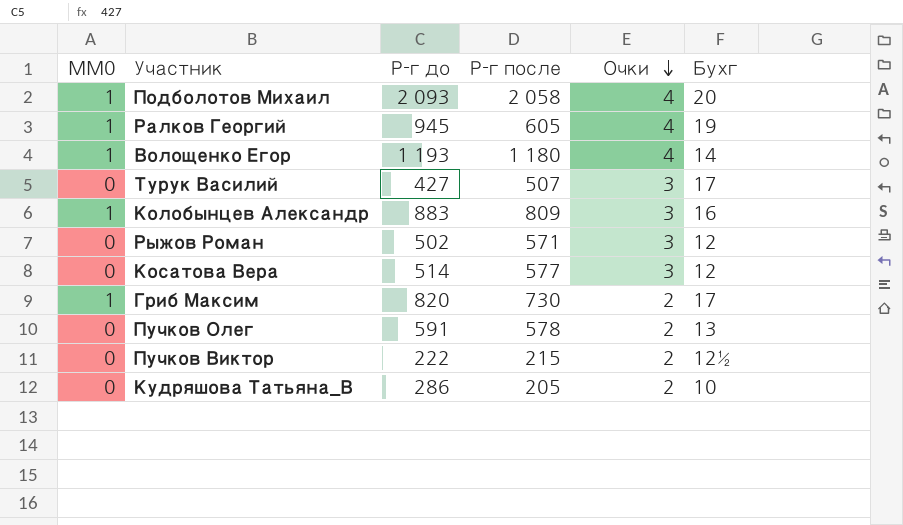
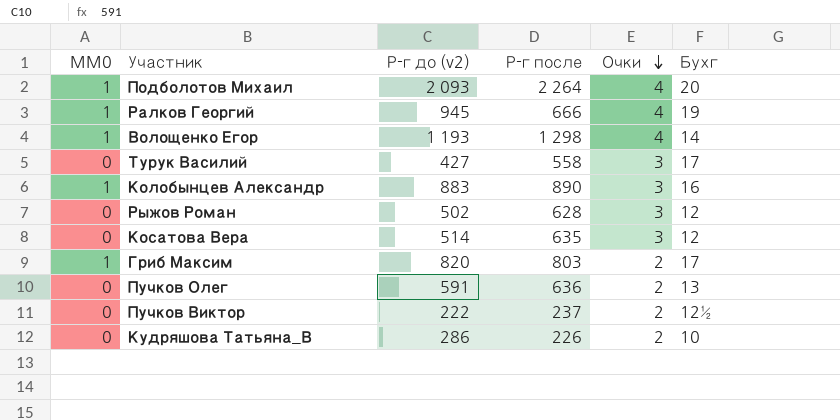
column name: Р-г до -> Р-г до (v2)
Подболотов Михаил | Р-г после: 2 058 -> 2 264
Ралков Георгий | Р-г после: 605 -> 666
Волощенко Егор | Р-г после: 1 180 -> 1 298
Турук Василий | Р-г после: 507 -> 558
Колобынцев Александр | Р-г после: 809 -> 890
Рыжов Роман | Р-г после: 571 -> 628
Косатова Вера | Р-г после: 577 -> 635
Гриб Максим | Р-г после: 730 -> 803
Пучков Олег | Р-г после: 578 -> 636
Пучков Виктор | Р-г после: 215 -> 237
Кудряшова Татьяна_В | Р-г после: 205 -> 226

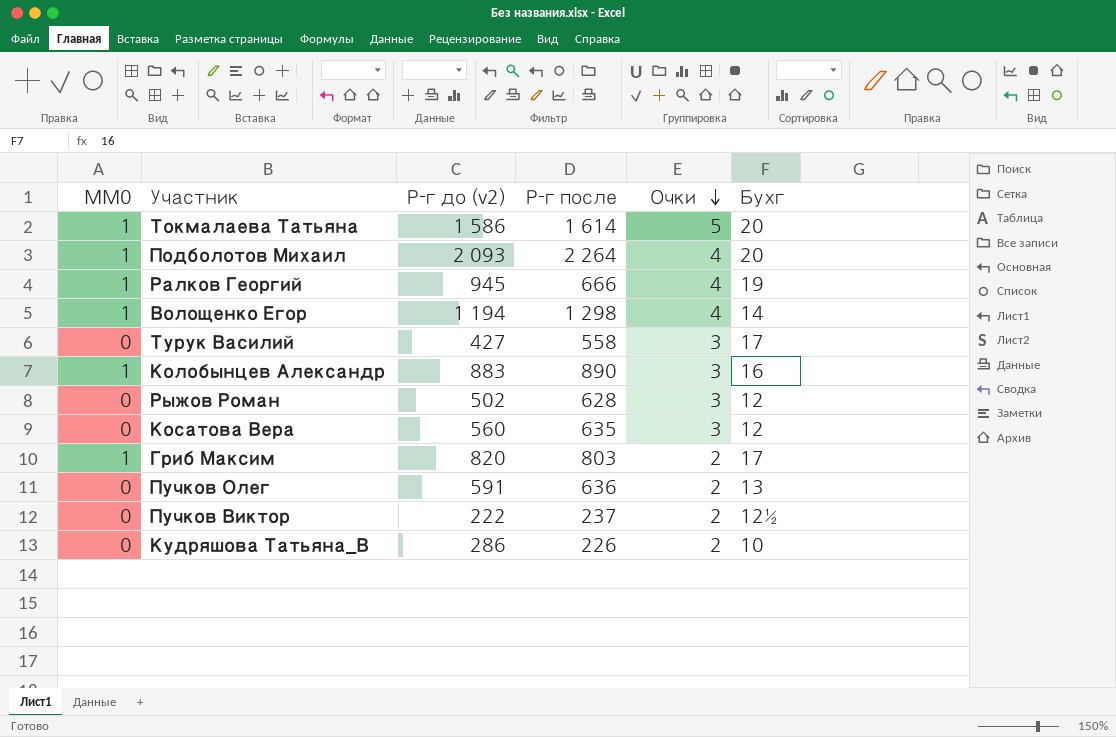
row Токмалаева Татьяна: none -> 1 | 1 586 | 1 614 | 5 | 20
Волощенко Егор | Р-г до (v2): 1 193 -> 1 194
Косатова Вера | Р-г до (v2): 514 -> 560

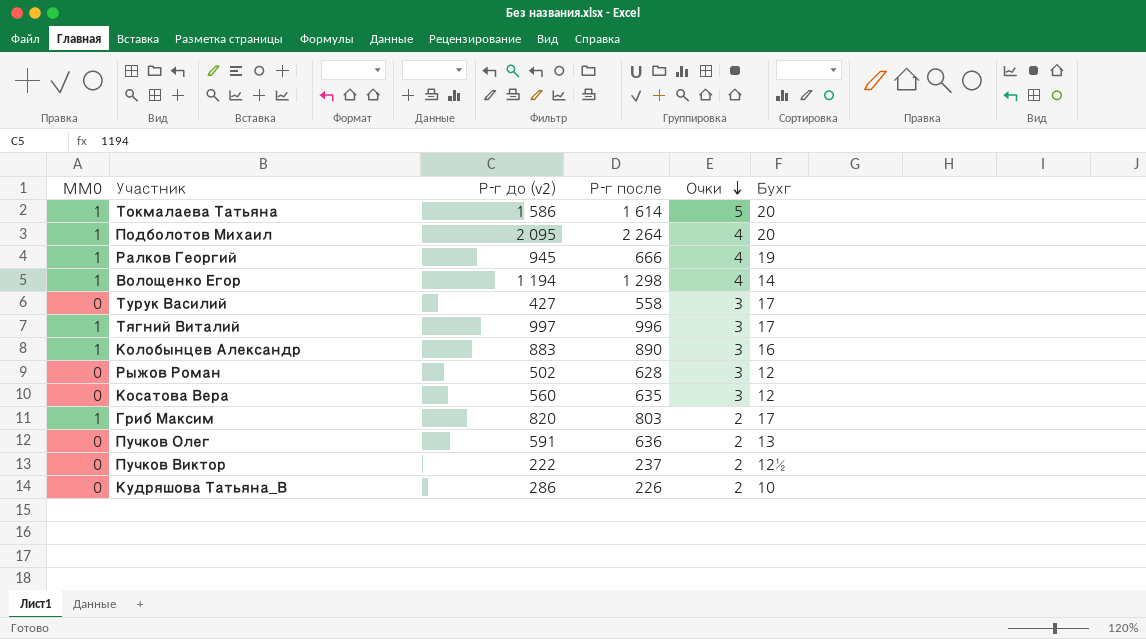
Подболотов Михаил | Р-г до (v2): 2 093 -> 2 095
row Тягний Виталий: none -> 1 | 997 | 996 | 3 | 17

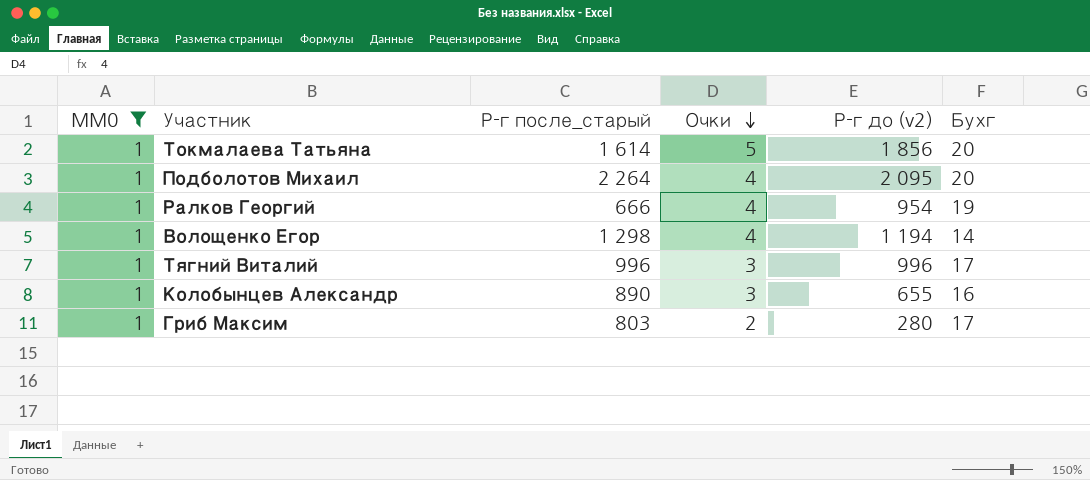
filter: none -> MM0 = 1
column name: Р-г после -> Р-г после_старый
column Р-г до (v2) | position: 3 -> 5
Токмалаева Татьяна | Р-г до (v2): 1 586 -> 1 856
Ралков Георгий | Р-г до (v2): 945 -> 954
Тягний Виталий | Р-г до (v2): 997 -> 996
Колобынцев Александр | Р-г до (v2): 883 -> 655
Гриб Максим | Р-г до (v2): 820 -> 280

